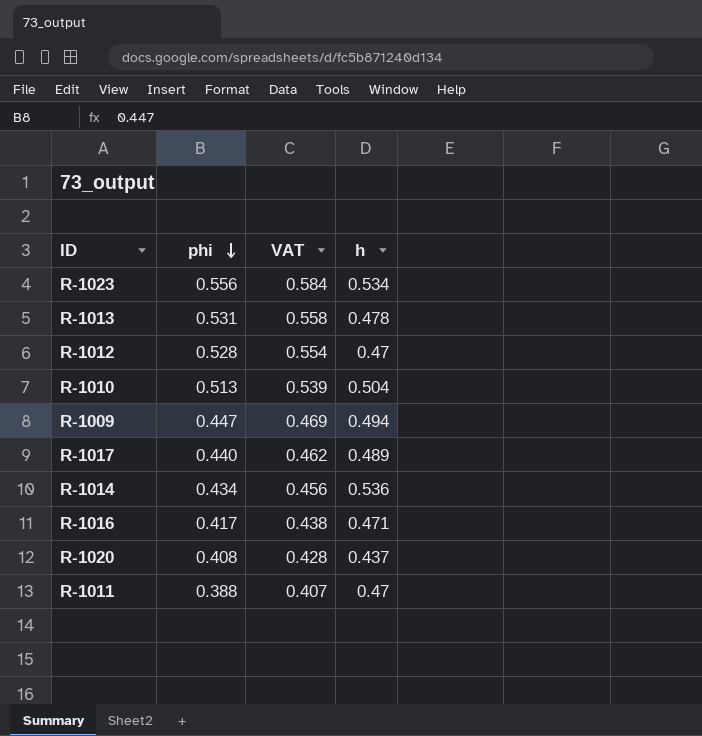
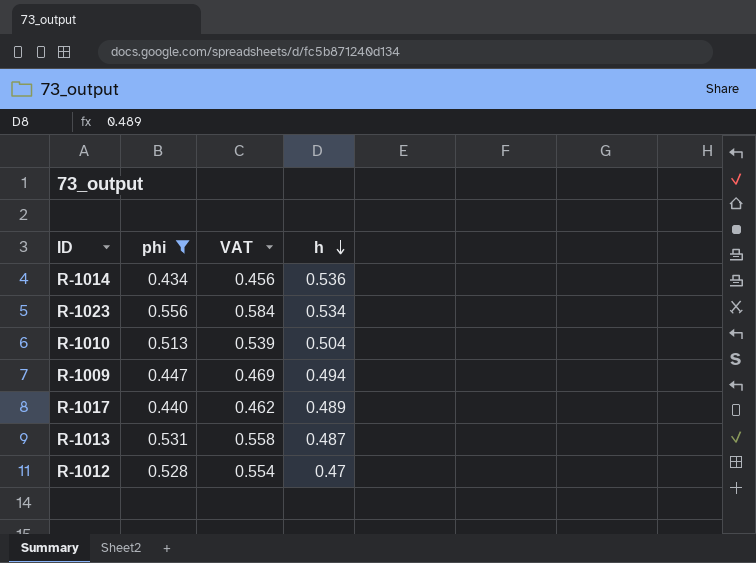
filter: none -> phi >= 0.434
row order: phi descending -> h descending
R-1013 | h: 0.478 -> 0.487

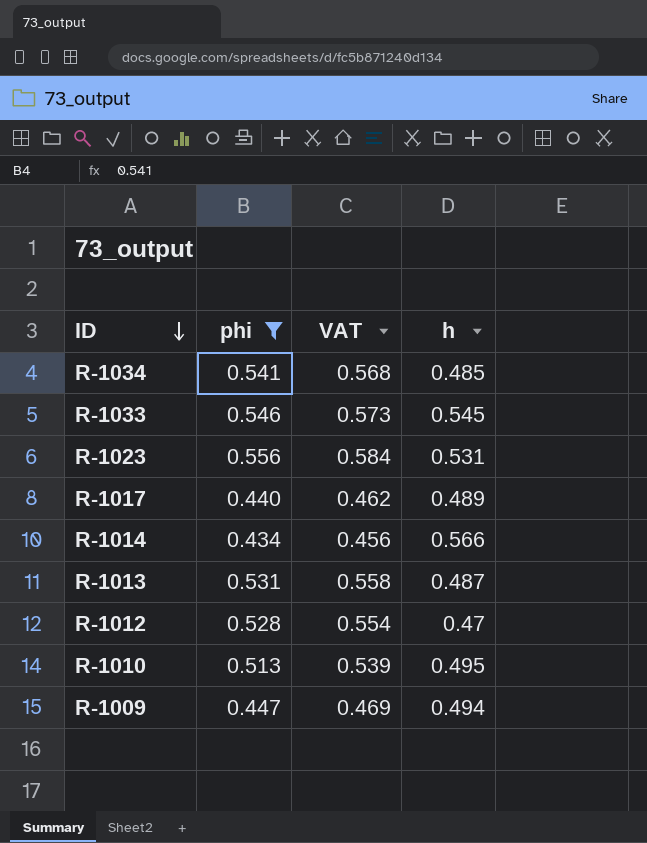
row order: h descending -> ID descending
row R-1034: none -> 0.541 | 0.568 | 0.485
row R-1033: none -> 0.546 | 0.573 | 0.545
R-1023 | h: 0.534 -> 0.531
R-1014 | h: 0.536 -> 0.566
R-1010 | h: 0.504 -> 0.495

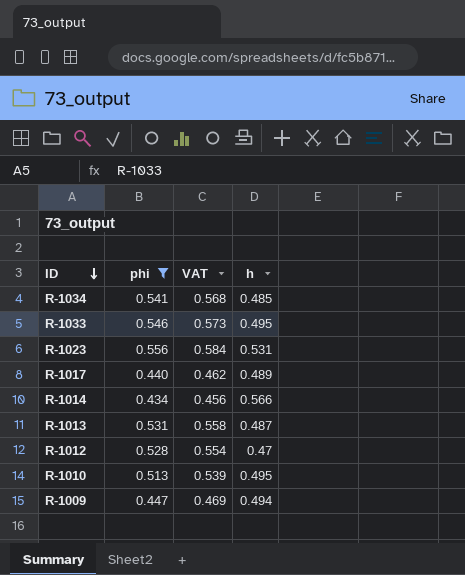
R-1033 | h: 0.545 -> 0.495

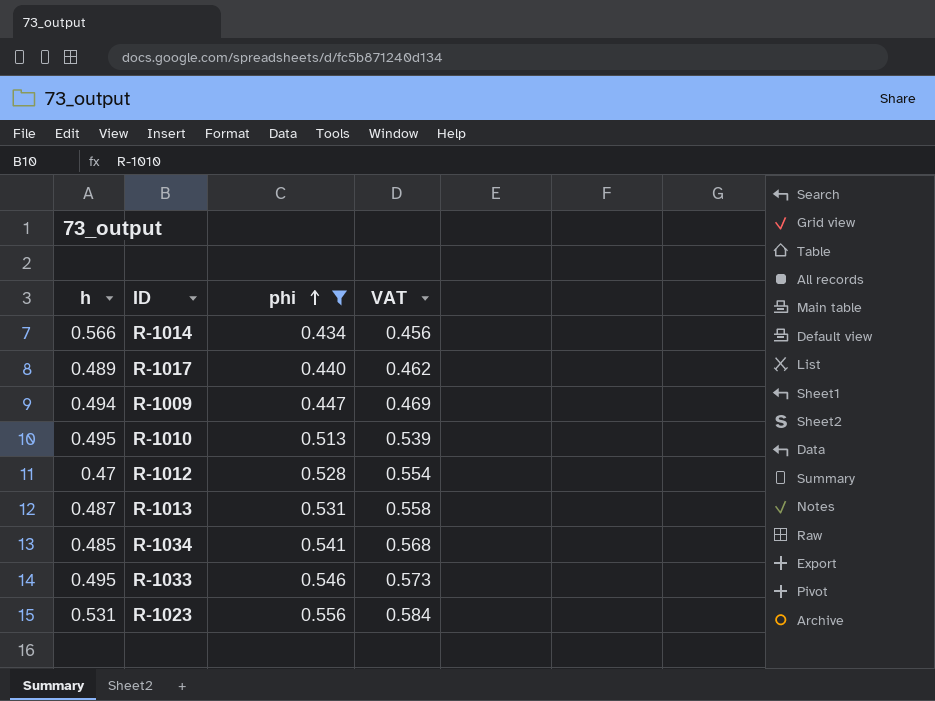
row order: ID descending -> phi ascending
column h | position: 4 -> 1

